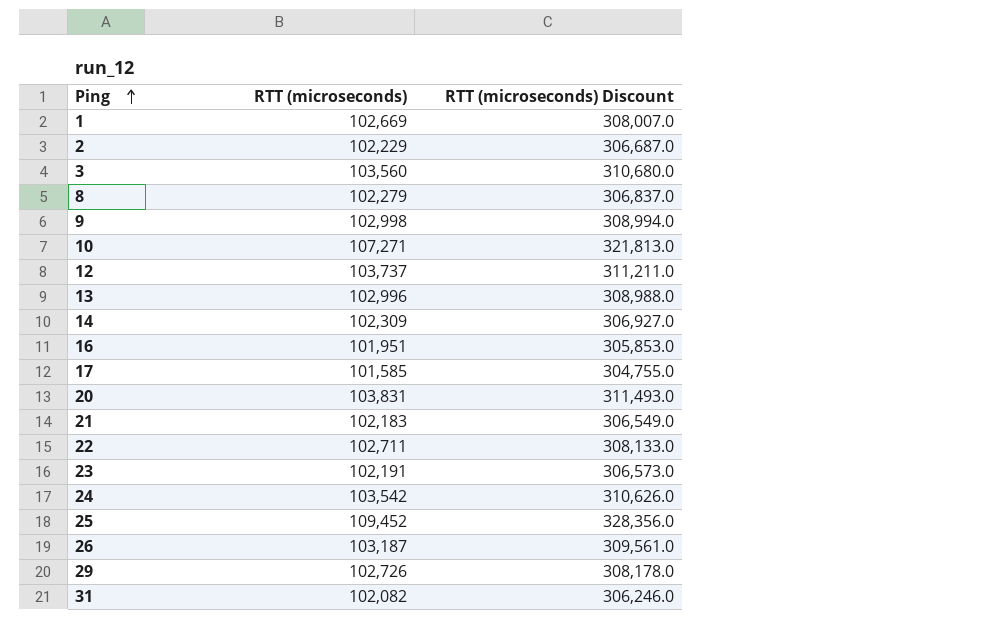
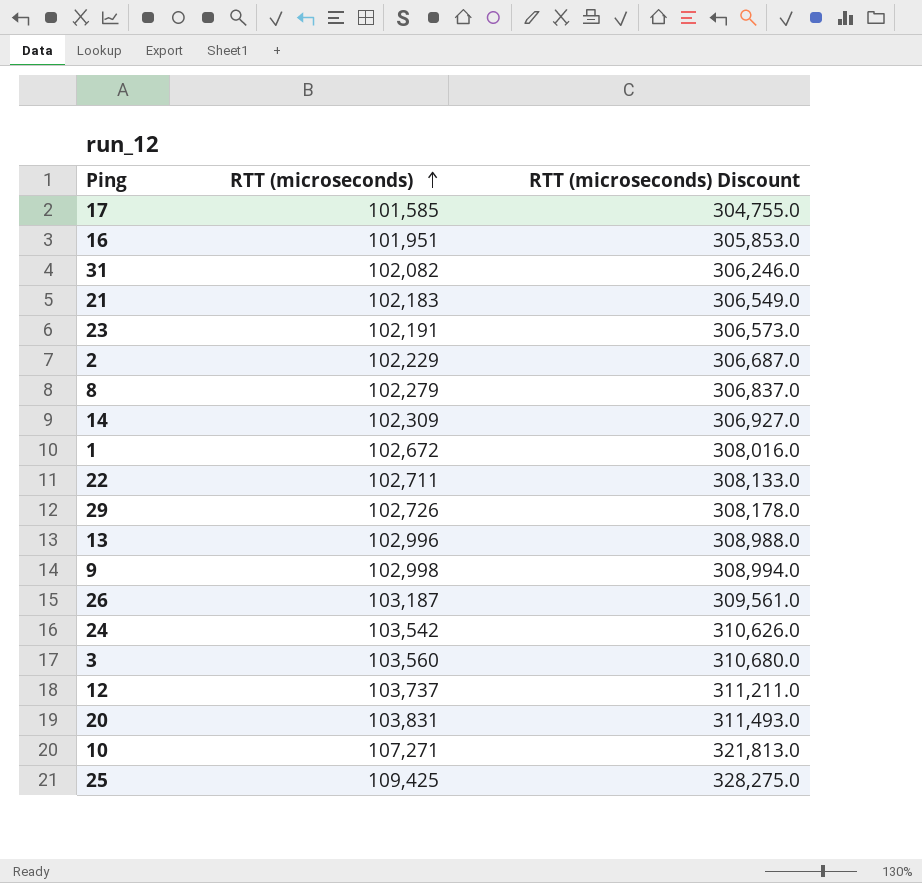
row order: Ping ascending -> RTT (microseconds) ascending
1 | RTT (microseconds): 102,669 -> 102,672
1 | RTT (microseconds) Discount: 308,007.0 -> 308,016.0
25 | RTT (microseconds): 109,452 -> 109,425
25 | RTT (microseconds) Discount: 328,356.0 -> 328,275.0

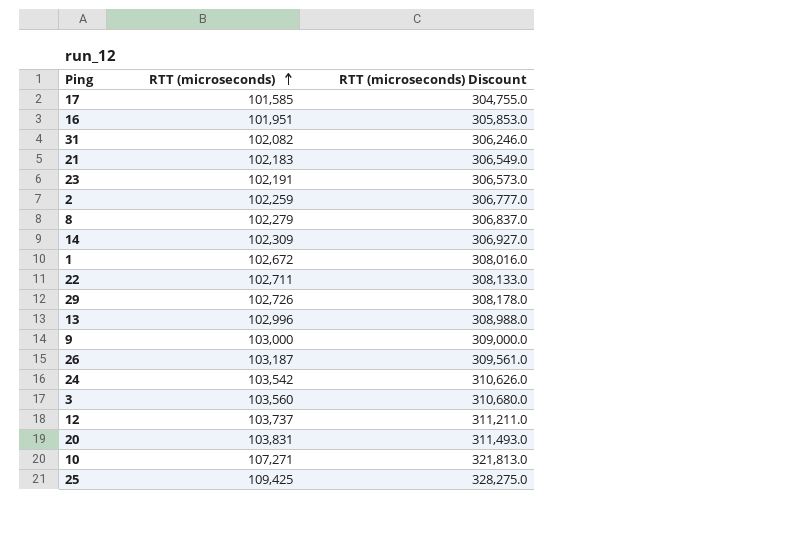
2 | RTT (microseconds): 102,229 -> 102,259
2 | RTT (microseconds) Discount: 306,687.0 -> 306,777.0
9 | RTT (microseconds): 102,998 -> 103,000
9 | RTT (microseconds) Discount: 308,994.0 -> 309,000.0

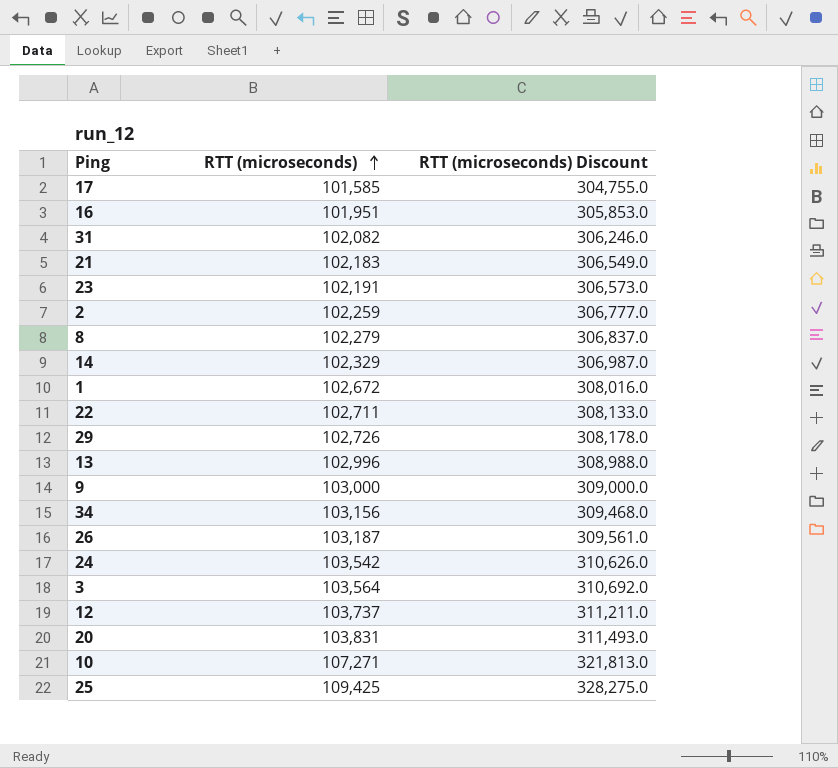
14 | RTT (microseconds): 102,309 -> 102,329
14 | RTT (microseconds) Discount: 306,927.0 -> 306,987.0
row 34: none -> 103,156 | 309,468.0
3 | RTT (microseconds): 103,560 -> 103,564
3 | RTT (microseconds) Discount: 310,680.0 -> 310,692.0

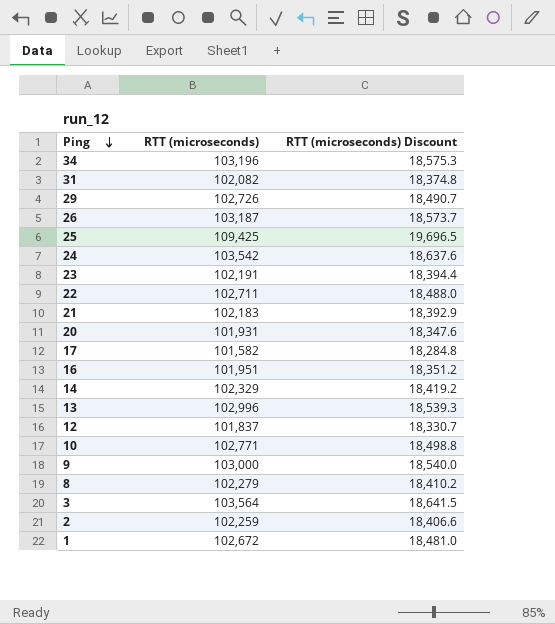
row order: RTT (microseconds) ascending -> Ping descending
column RTT (microseconds) Discount | formula: [RTT (microseconds)] * 3 -> [RTT (microseconds)] * 0.18
34 | RTT (microseconds): 103,156 -> 103,196
20 | RTT (microseconds): 103,831 -> 101,931
17 | RTT (microseconds): 101,585 -> 101,582
12 | RTT (microseconds): 103,737 -> 101,837
10 | RTT (microseconds): 107,271 -> 102,771

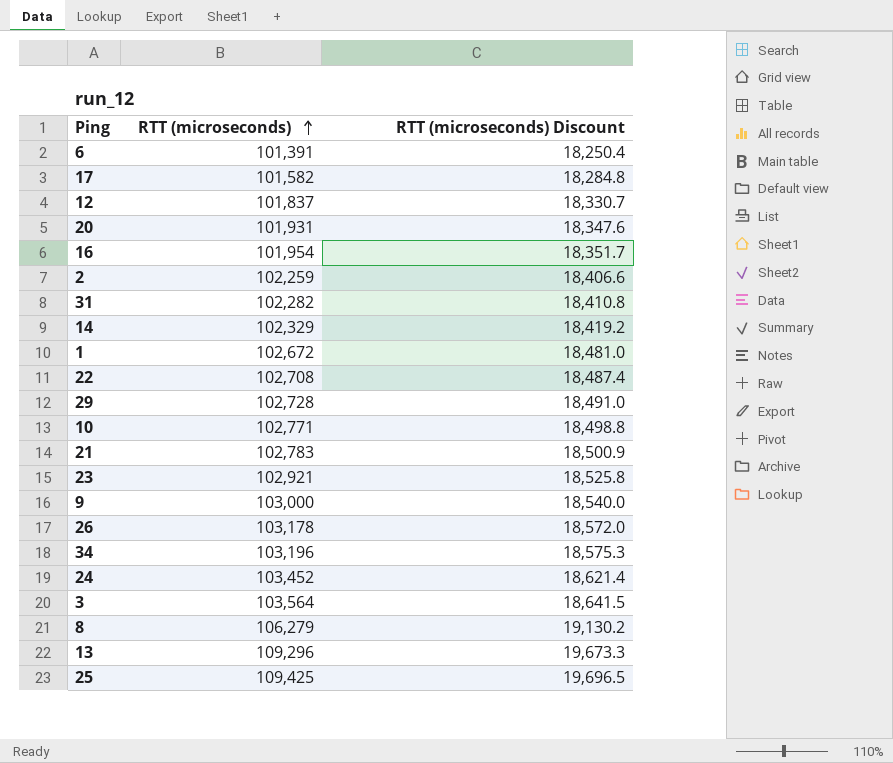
row order: Ping descending -> RTT (microseconds) ascending
row 6: none -> 101,391 | 18,250.4
16 | RTT (microseconds): 101,951 -> 101,954
16 | RTT (microseconds) Discount: 18,351.2 -> 18,351.7
31 | RTT (microseconds): 102,082 -> 102,282
31 | RTT (microseconds) Discount: 18,374.8 -> 18,410.8
22 | RTT (microseconds): 102,711 -> 102,708
22 | RTT (microseconds) Discount: 18,488.0 -> 18,487.4
29 | RTT (microseconds): 102,726 -> 102,728
29 | RTT (microseconds) Discount: 18,490.7 -> 18,491.0
21 | RTT (microseconds): 102,183 -> 102,783
21 | RTT (microseconds) Discount: 18,392.9 -> 18,500.9
23 | RTT (microseconds): 102,191 -> 102,921
23 | RTT (microseconds) Discount: 18,394.4 -> 18,525.8
26 | RTT (microseconds): 103,187 -> 103,178
26 | RTT (microseconds) Discount: 18,573.7 -> 18,572.0
24 | RTT (microseconds): 103,542 -> 103,452
24 | RTT (microseconds) Discount: 18,637.6 -> 18,621.4
8 | RTT (microseconds): 102,279 -> 106,279
8 | RTT (microseconds) Discount: 18,410.2 -> 19,130.2
13 | RTT (microseconds): 102,996 -> 109,296
13 | RTT (microseconds) Discount: 18,539.3 -> 19,673.3

